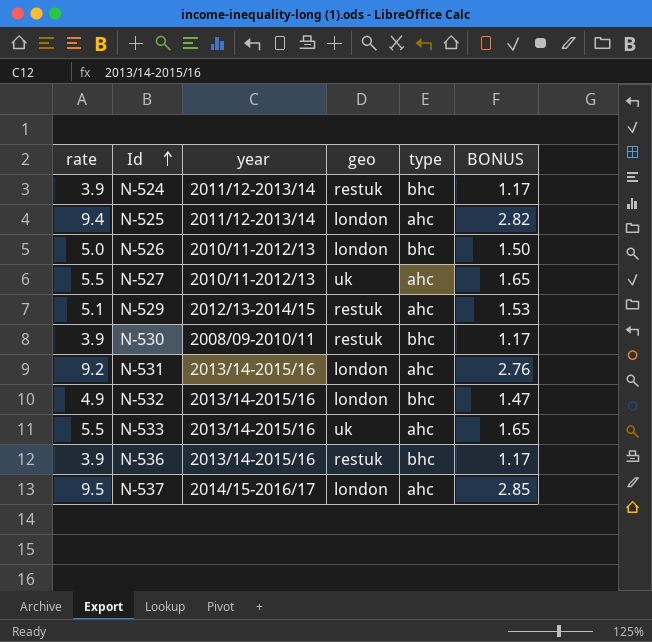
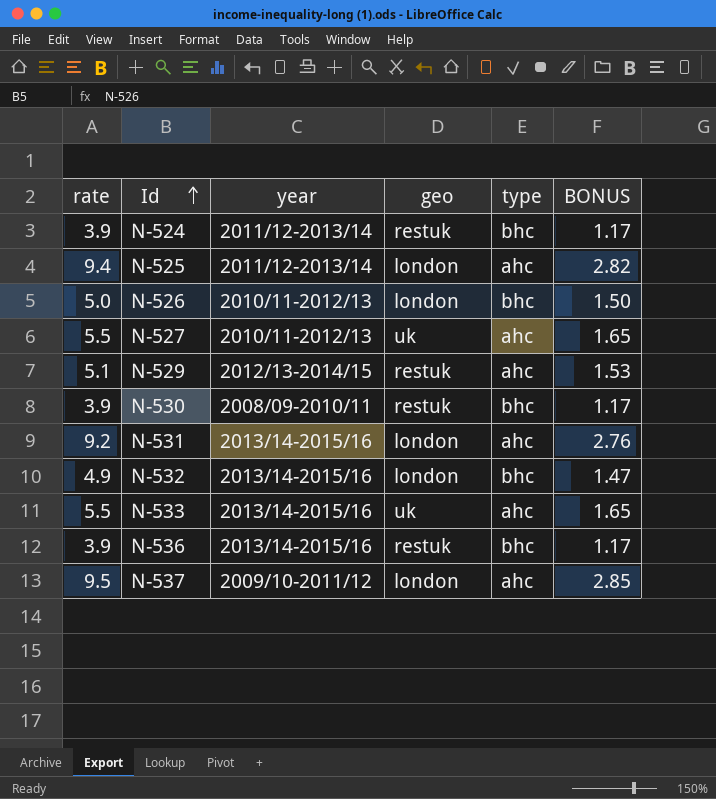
N-537 | year: 2014/15-2016/17 -> 2009/10-2011/12

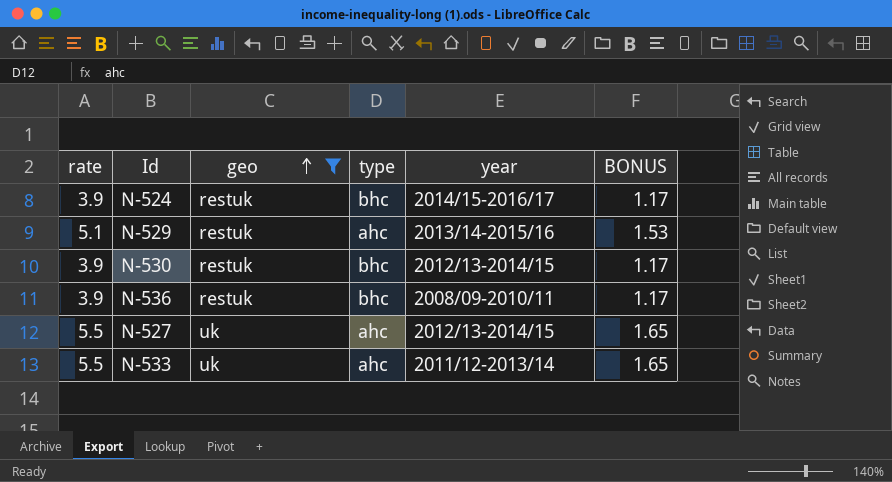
filter: none -> geo != london
row order: Id ascending -> geo ascending
column year | position: 3 -> 5
N-524 | year: 2011/12-2013/14 -> 2014/15-2016/17
N-529 | year: 2012/13-2014/15 -> 2013/14-2015/16
N-530 | year: 2008/09-2010/11 -> 2012/13-2014/15
N-536 | year: 2013/14-2015/16 -> 2008/09-2010/11
N-527 | year: 2010/11-2012/13 -> 2012/13-2014/15
N-533 | year: 2013/14-2015/16 -> 2011/12-2013/14

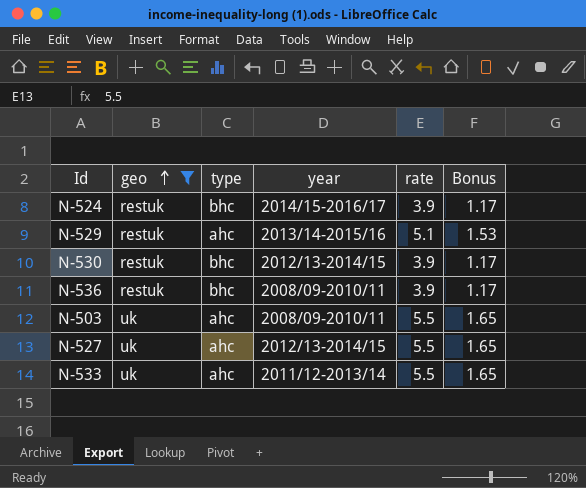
column rate | position: 1 -> 5
column name: BONUS -> Bonus
row N-503: none -> uk | ahc | 2008/09-2010/11 | 5.5 | 1.65

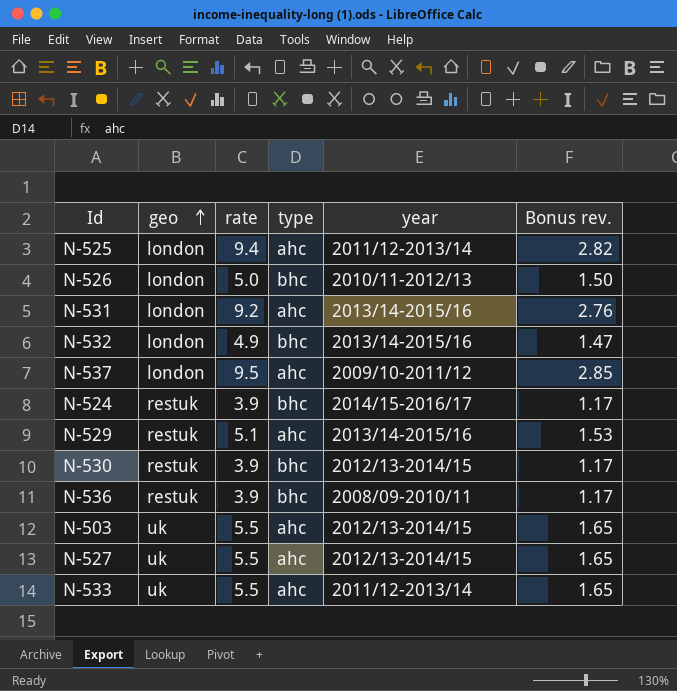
filter: geo != london -> none
column rate | position: 5 -> 3
column name: Bonus -> Bonus rev.
N-503 | year: 2008/09-2010/11 -> 2012/13-2014/15

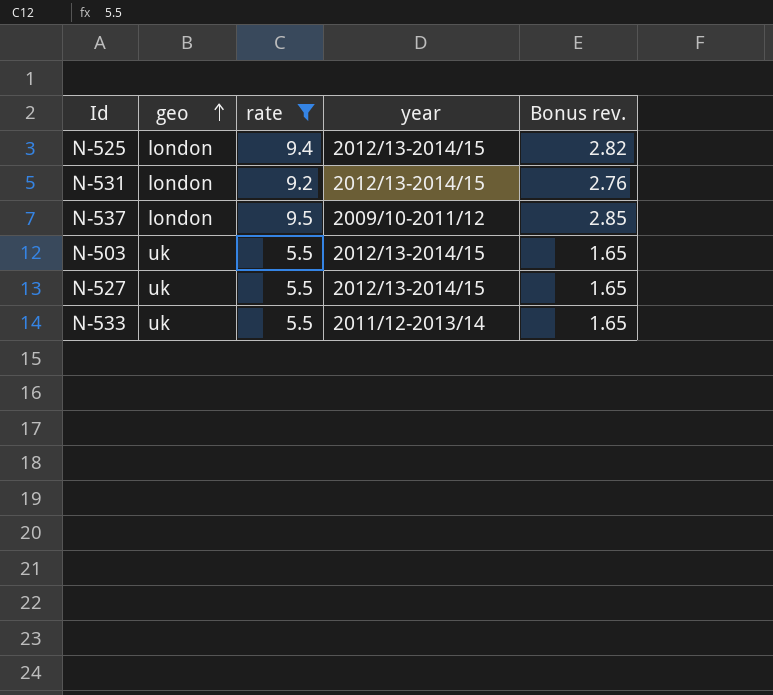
filter: none -> rate >= 5.5
column type | position: 4 -> none
N-525 | year: 2011/12-2013/14 -> 2012/13-2014/15
N-531 | year: 2013/14-2015/16 -> 2012/13-2014/15

